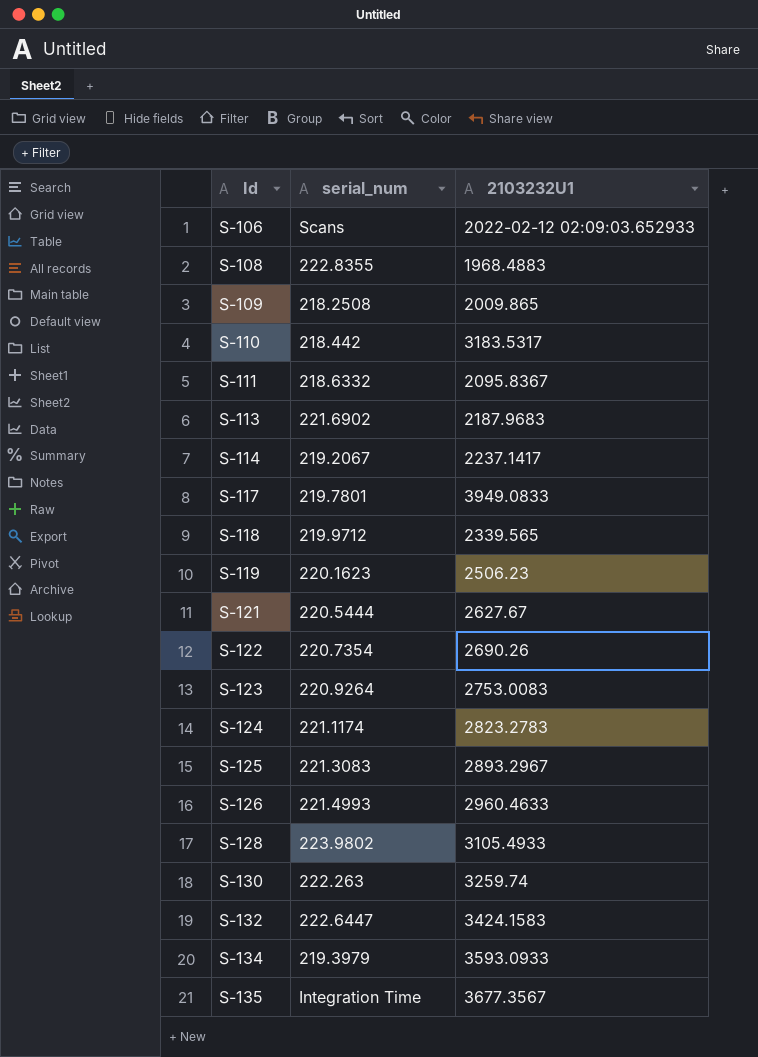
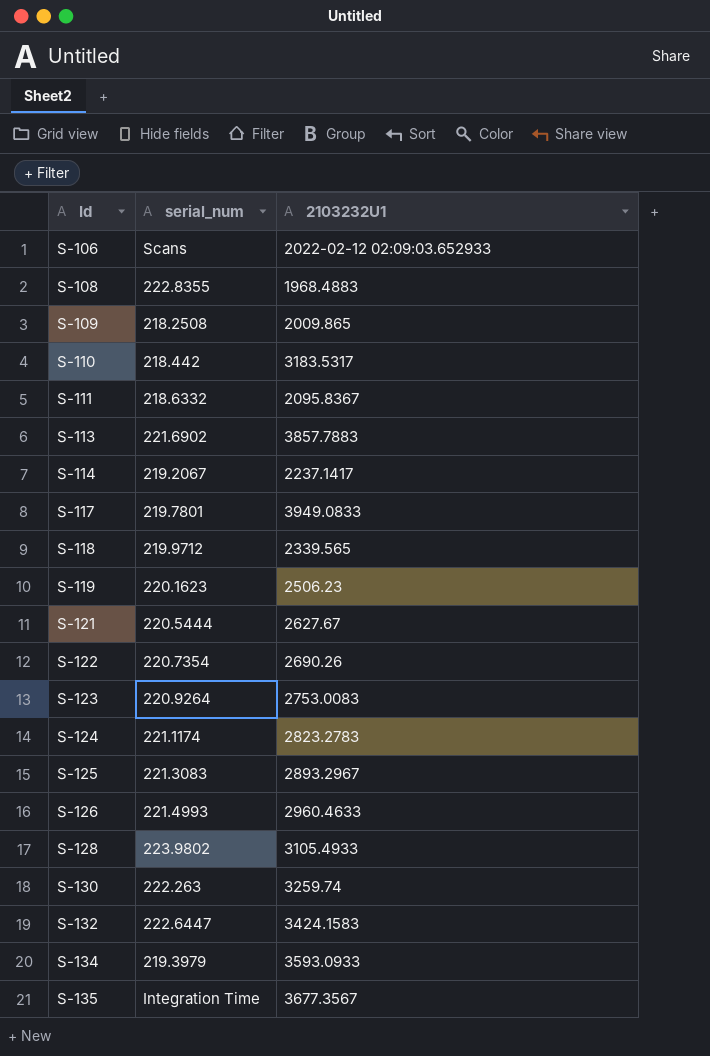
S-113 | 2103232U1: 2187.9683 -> 3857.7883

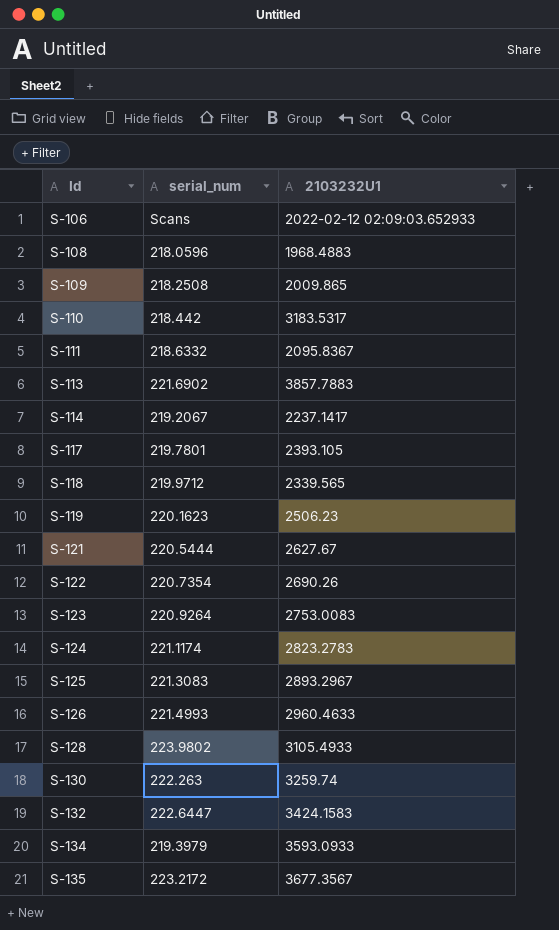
S-108 | serial_num: 222.8355 -> 218.0596
S-117 | 2103232U1: 3949.0833 -> 2393.105
S-135 | serial_num: Integration Time -> 223.2172

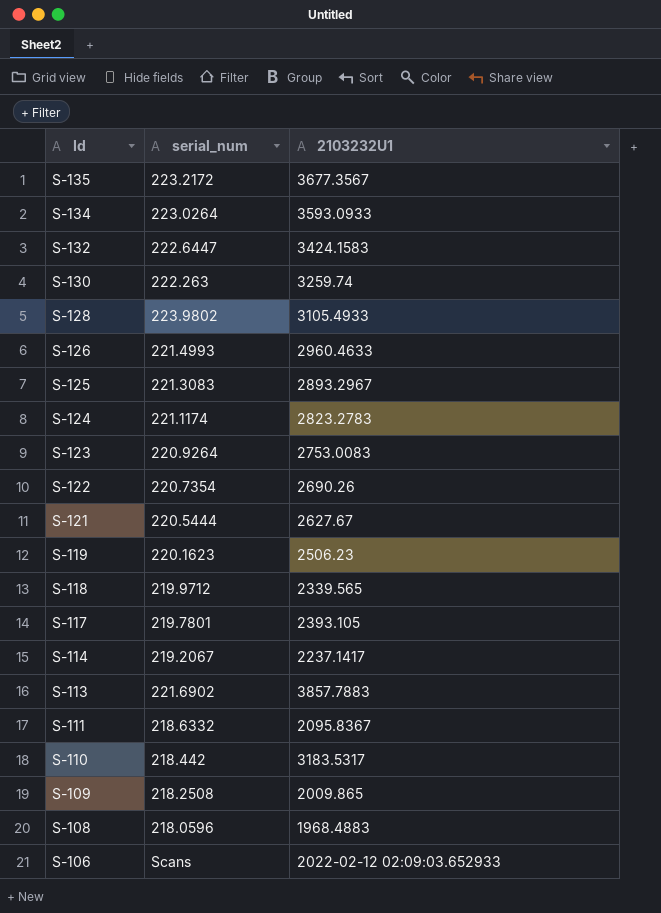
row order: Id ascending -> Id descending
S-134 | serial_num: 219.3979 -> 223.0264

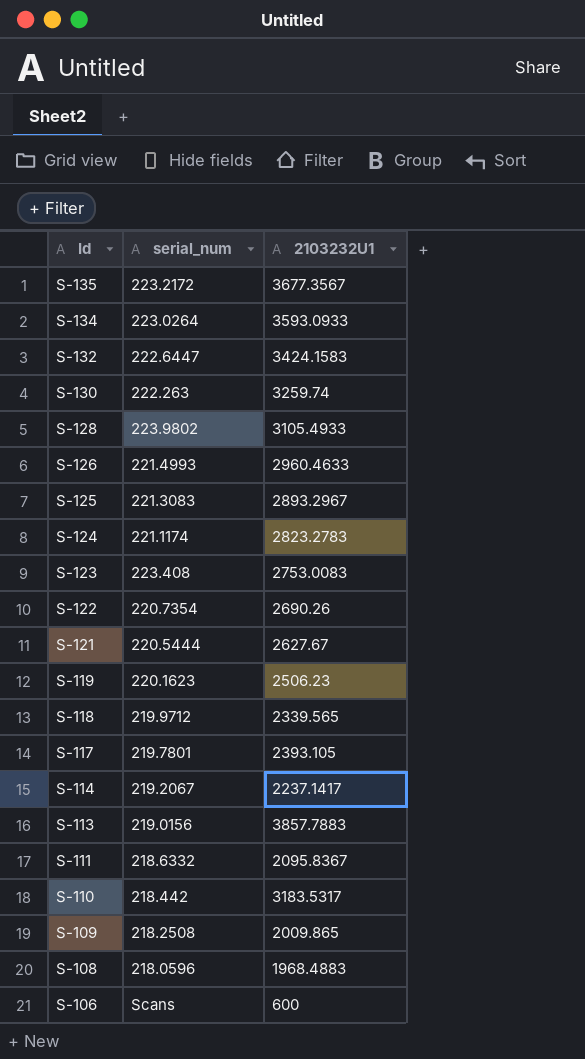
S-123 | serial_num: 220.9264 -> 223.408
S-113 | serial_num: 221.6902 -> 219.0156
S-106 | 2103232U1: 2022-02-12 02:09:03.652933 -> 600

